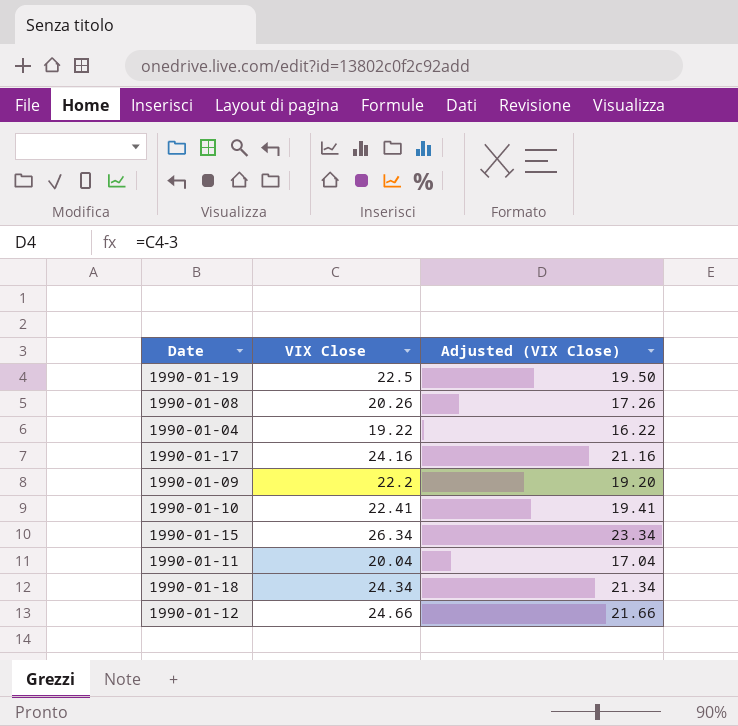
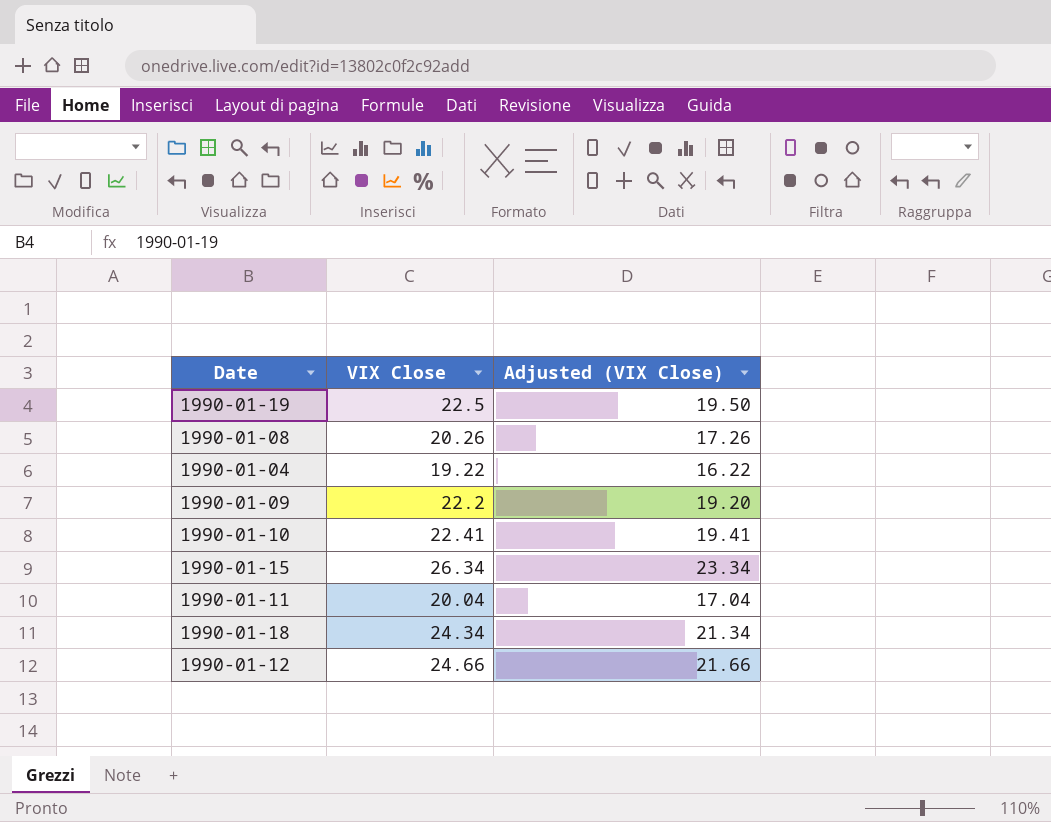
row 1990-01-17: 24.16 | 21.16 -> none

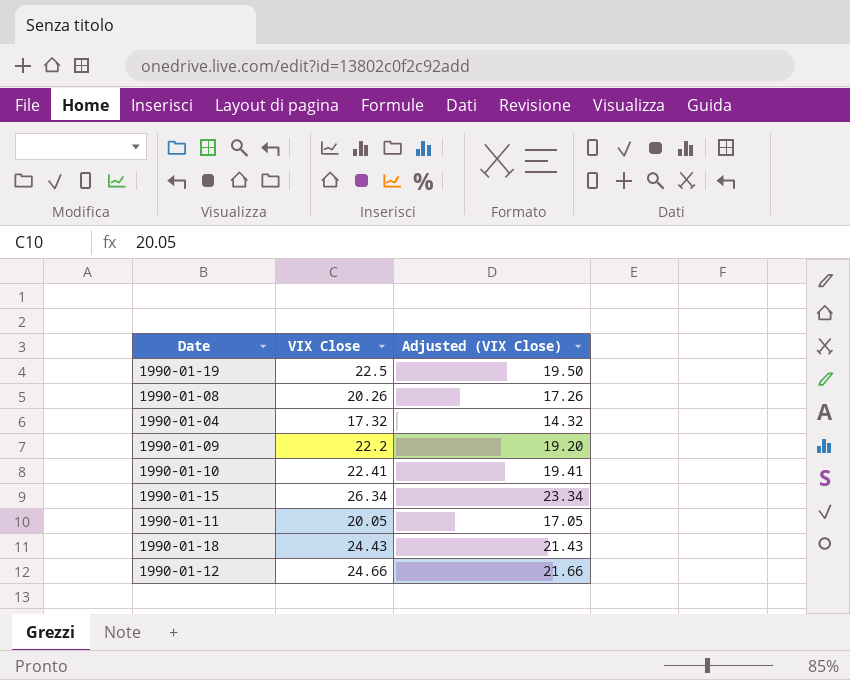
1990-01-04 | VIX Close: 19.22 -> 17.32
1990-01-04 | Adjusted (VIX Close): 16.22 -> 14.32
1990-01-11 | VIX Close: 20.04 -> 20.05
1990-01-11 | Adjusted (VIX Close): 17.04 -> 17.05
1990-01-18 | VIX Close: 24.34 -> 24.43
1990-01-18 | Adjusted (VIX Close): 21.34 -> 21.43

